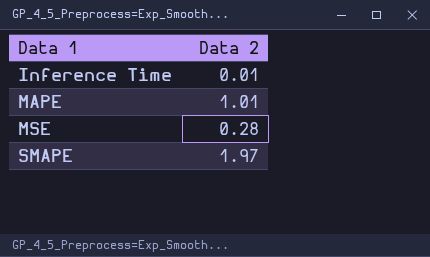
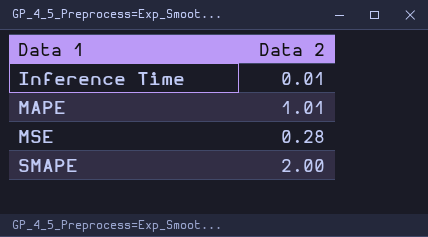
SMAPE | Data 2: 1.97 -> 2.00

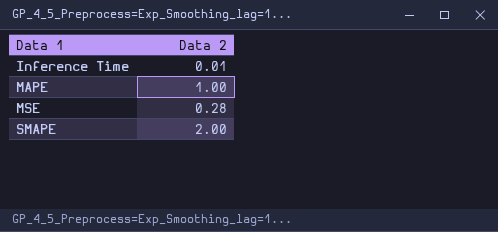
MAPE | Data 2: 1.01 -> 1.00

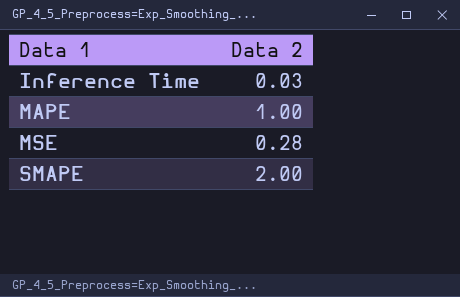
Inference Time | Data 2: 0.01 -> 0.03

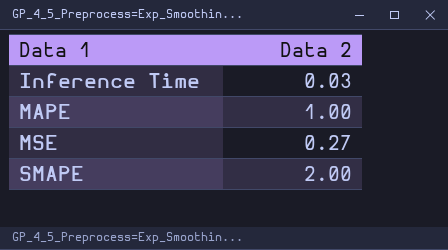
MSE | Data 2: 0.28 -> 0.27

